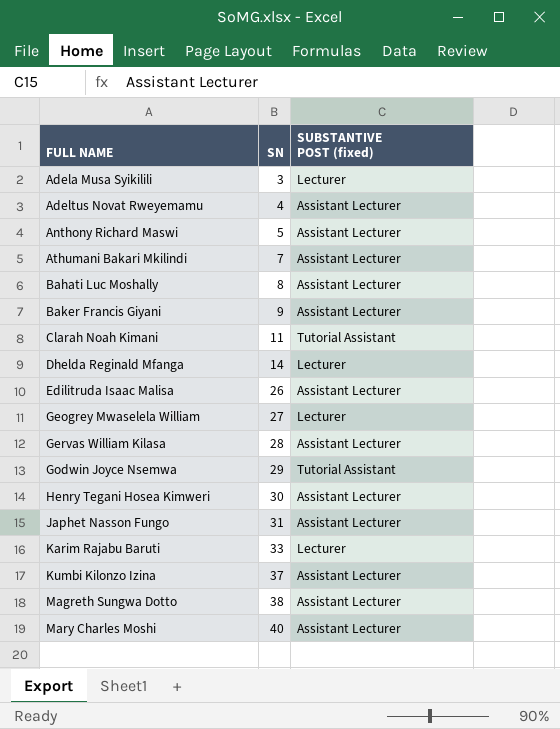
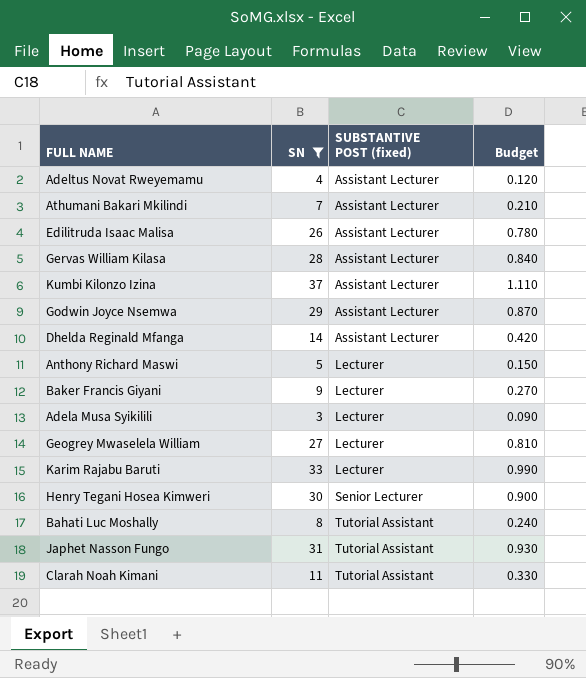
filter: none -> SN <= 37
row order: FULL NAME ascending -> SUBSTANTIVE POST (fixed) ascending
column Budget | formula: none -> [SN] * 0.03
Godwin Joyce Nsemwa | SUBSTANTIVE POST (fixed): Tutorial Assistant -> Assistant Lecturer
Dhelda Reginald Mfanga | SUBSTANTIVE POST (fixed): Lecturer -> Assistant Lecturer
Anthony Richard Maswi | SUBSTANTIVE POST (fixed): Assistant Lecturer -> Lecturer
Baker Francis Giyani | SUBSTANTIVE POST (fixed): Assistant Lecturer -> Lecturer
Henry Tegani Hosea Kimweri | SUBSTANTIVE POST (fixed): Assistant Lecturer -> Senior Lecturer
Bahati Luc Moshally | SUBSTANTIVE POST (fixed): Assistant Lecturer -> Tutorial Assistant
Japhet Nasson Fungo | SUBSTANTIVE POST (fixed): Assistant Lecturer -> Tutorial Assistant

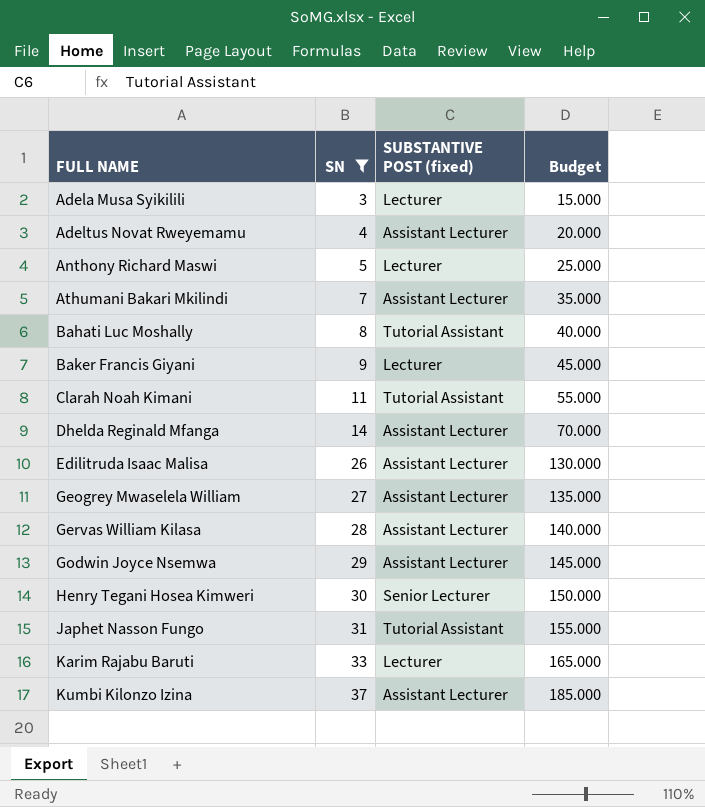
row order: SUBSTANTIVE POST (fixed) ascending -> FULL NAME ascending
column Budget | formula: [SN] * 0.03 -> [SN] * 5
Geogrey Mwaselela William | SUBSTANTIVE POST (fixed): Lecturer -> Assistant Lecturer

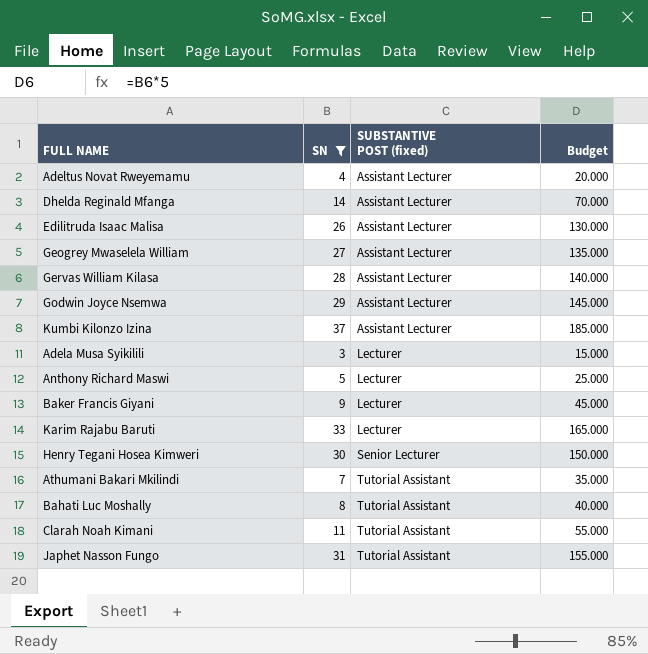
row order: FULL NAME ascending -> SUBSTANTIVE POST (fixed) ascending
Athumani Bakari Mkilindi | SUBSTANTIVE POST (fixed): Assistant Lecturer -> Tutorial Assistant

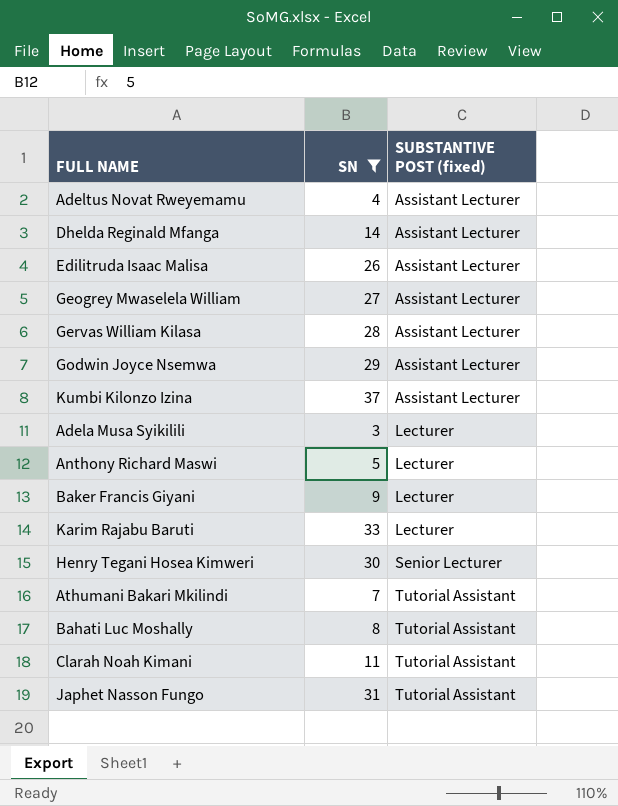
column Budget | formula: [SN] * 5 -> none

